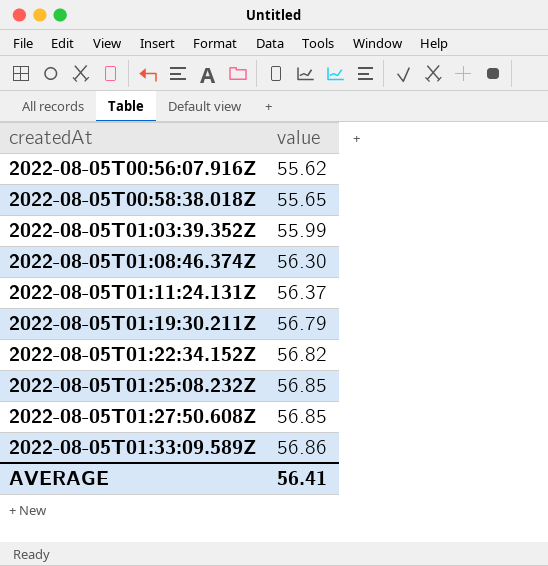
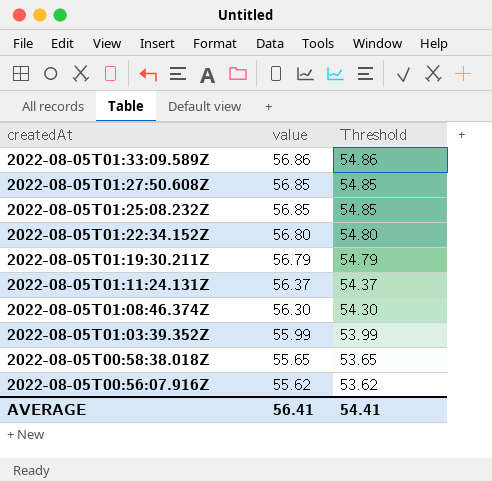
row order: createdAt ascending -> createdAt descending
column Threshold | formula: none -> [value] - 2
2022-08-05T01:22:34.152Z | value: 56.82 -> 56.80

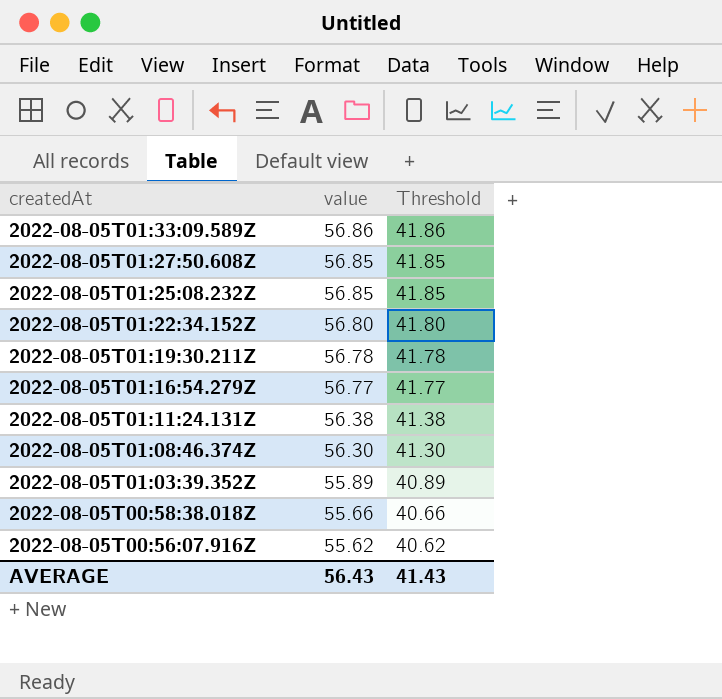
column Threshold | formula: [value] - 2 -> [value] - 15
2022-08-05T01:19:30.211Z | value: 56.79 -> 56.78
row 2022-08-05T01:16:54.279Z: none -> 56.77 | 41.77
2022-08-05T01:11:24.131Z | value: 56.37 -> 56.38
2022-08-05T01:03:39.352Z | value: 55.99 -> 55.89
2022-08-05T00:58:38.018Z | value: 55.65 -> 55.66
AVERAGE | value: 56.41 -> 56.43
AVERAGE | Threshold: 54.41 -> 41.43

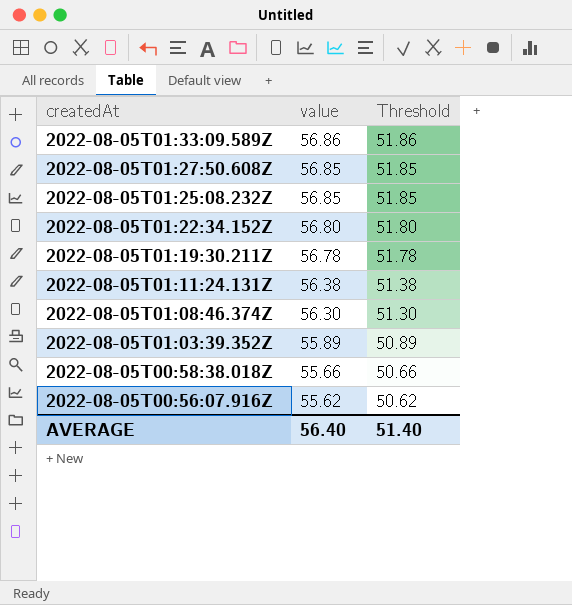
column Threshold | formula: [value] - 15 -> [value] - 5
row 2022-08-05T01:16:54.279Z: 56.77 | 41.77 -> none
AVERAGE | value: 56.43 -> 56.40
AVERAGE | Threshold: 41.43 -> 51.40

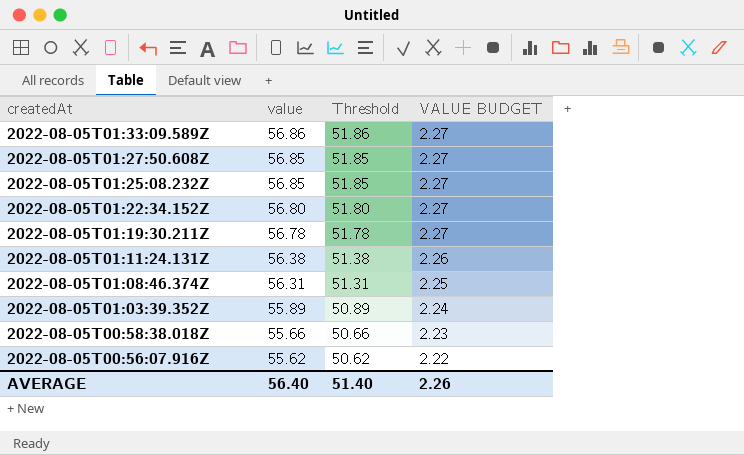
column VALUE BUDGET | formula: none -> [value] * 0.04
2022-08-05T01:08:46.374Z | value: 56.30 -> 56.31
2022-08-05T01:08:46.374Z | Threshold: 51.30 -> 51.31

